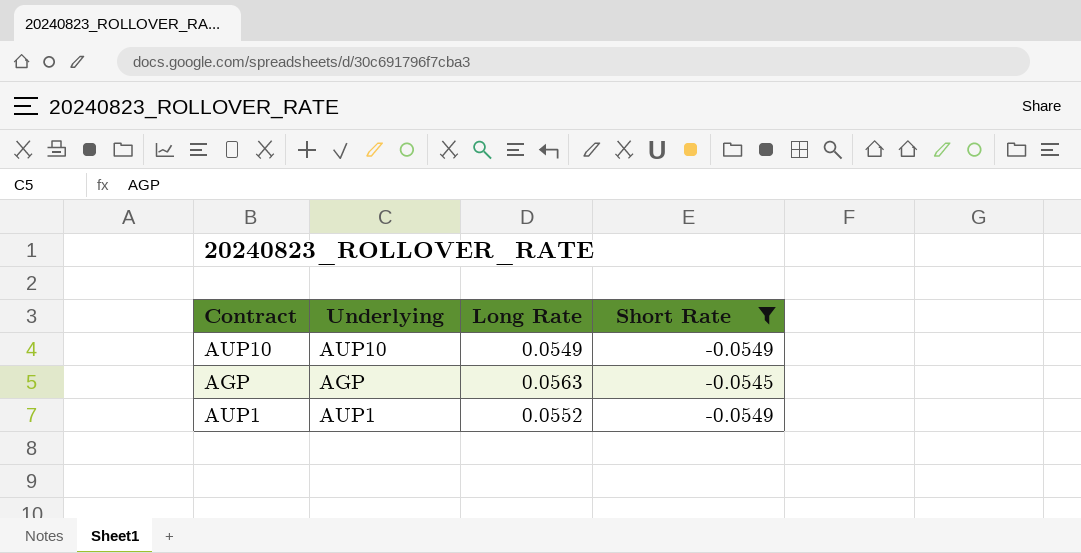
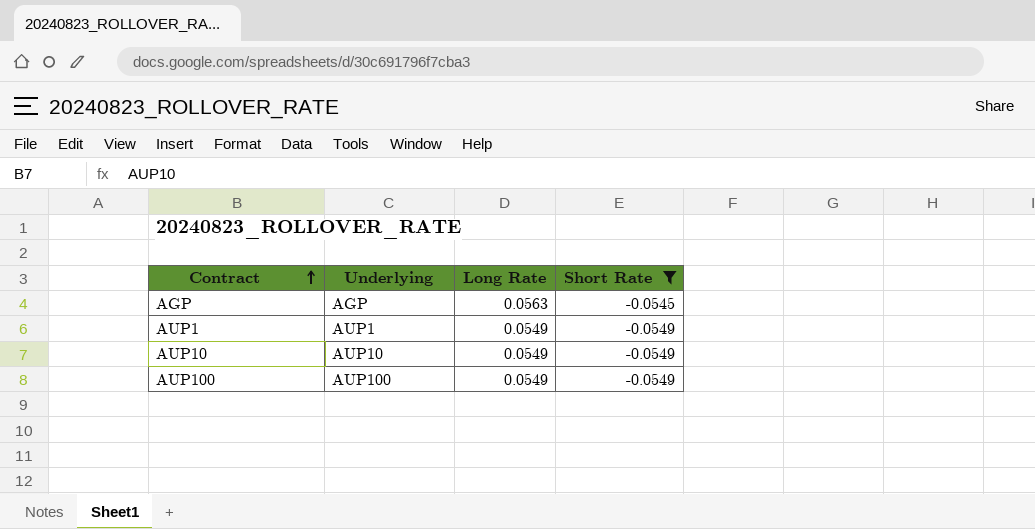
row order: none -> Contract ascending
AUP1 | Long Rate: 0.0552 -> 0.0549
row AUP100: none -> AUP100 | 0.0549 | -0.0549

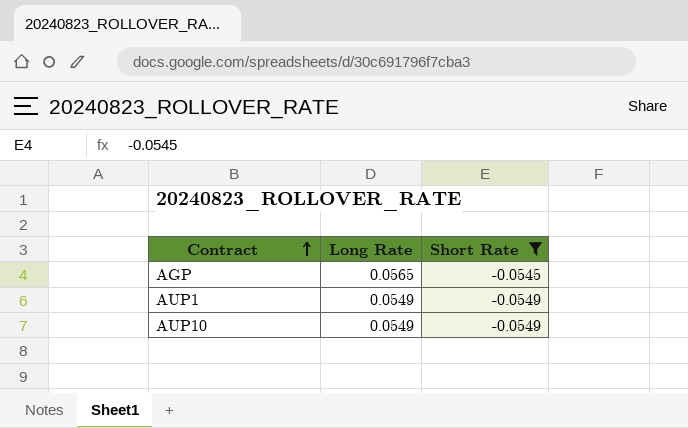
column Underlying | position: 2 -> none
row AUP100: AUP100 | 0.0549 | -0.0549 -> none
AGP | Long Rate: 0.0563 -> 0.0565

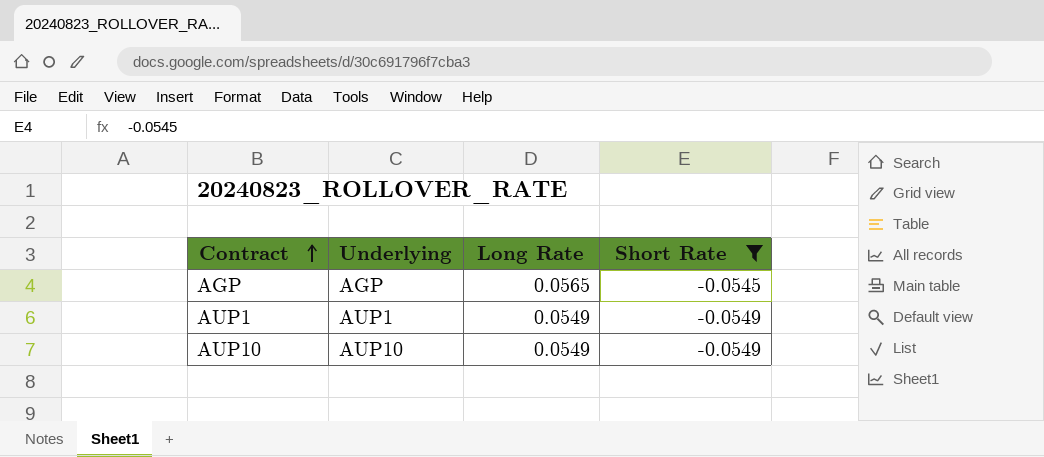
column Underlying | position: none -> 2

